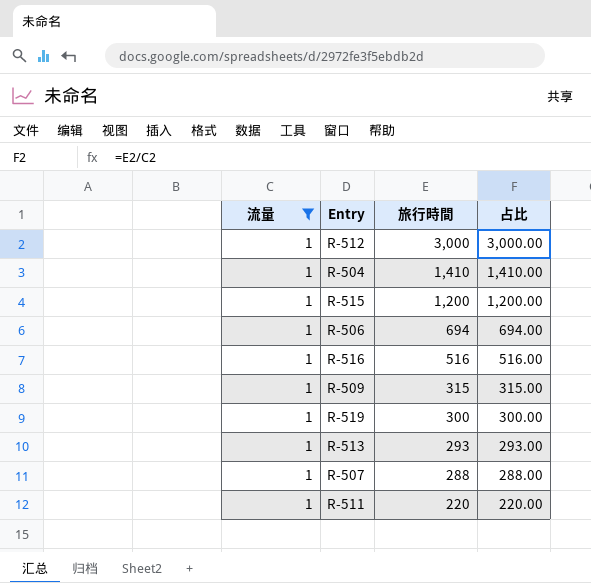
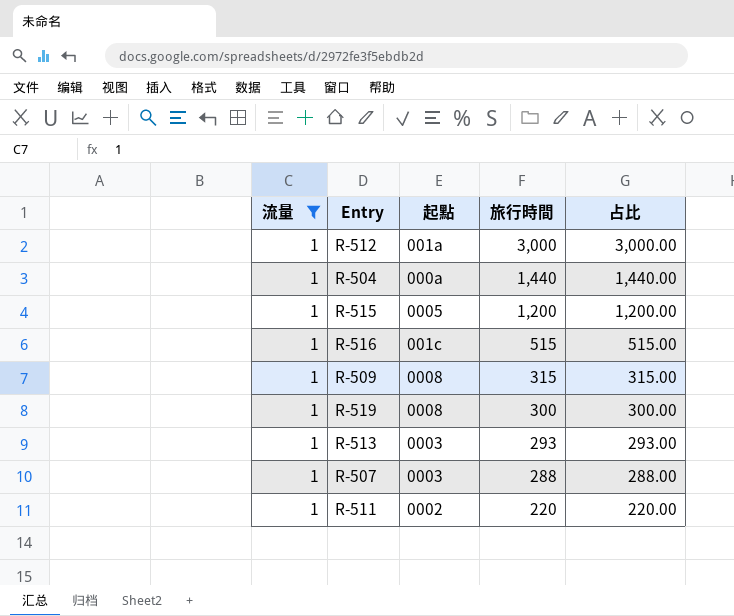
column 起點 | position: none -> 3
row R-506: 1 | 694 | 694.00 -> none
R-504 | 旅行時間: 1,410 -> 1,440
R-504 | 占比: 1,410.00 -> 1,440.00
R-516 | 旅行時間: 516 -> 515
R-516 | 占比: 516.00 -> 515.00

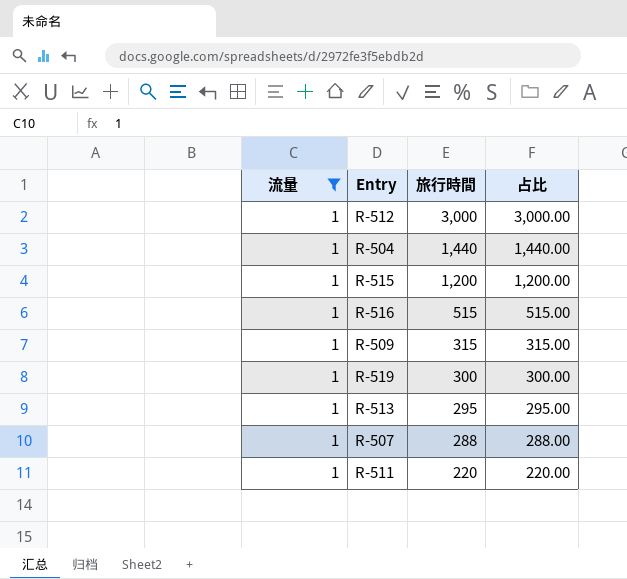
column 起點 | position: 3 -> none
R-513 | 旅行時間: 293 -> 295
R-513 | 占比: 293.00 -> 295.00

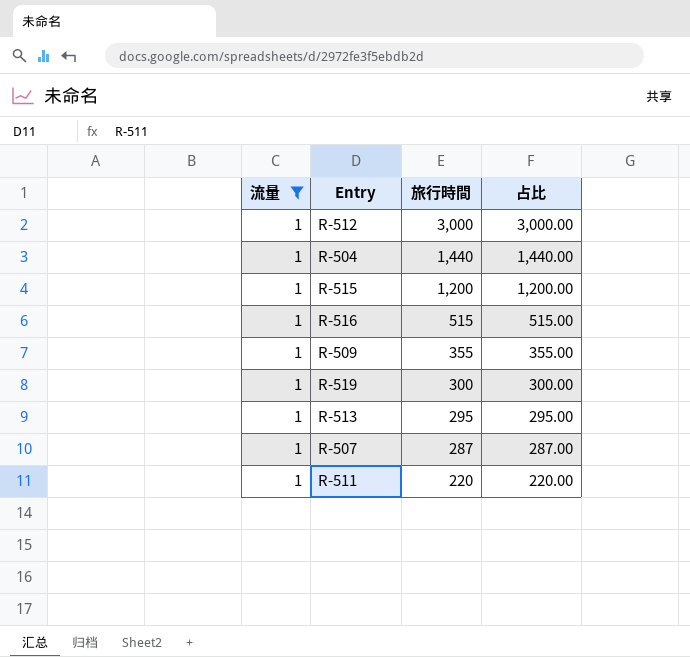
R-509 | 旅行時間: 315 -> 355
R-509 | 占比: 315.00 -> 355.00
R-507 | 旅行時間: 288 -> 287
R-507 | 占比: 288.00 -> 287.00

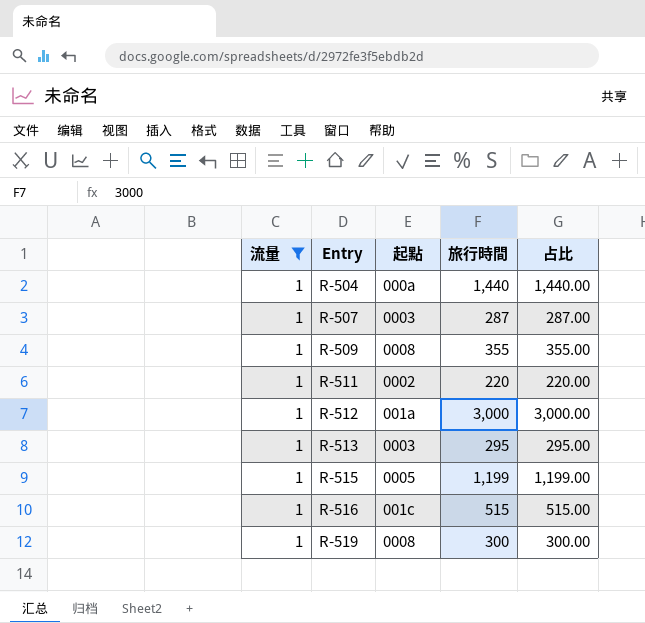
row order: 旅行時間 descending -> Entry ascending
column 起點 | position: none -> 3
R-515 | 旅行時間: 1,200 -> 1,199
R-515 | 占比: 1,200.00 -> 1,199.00

